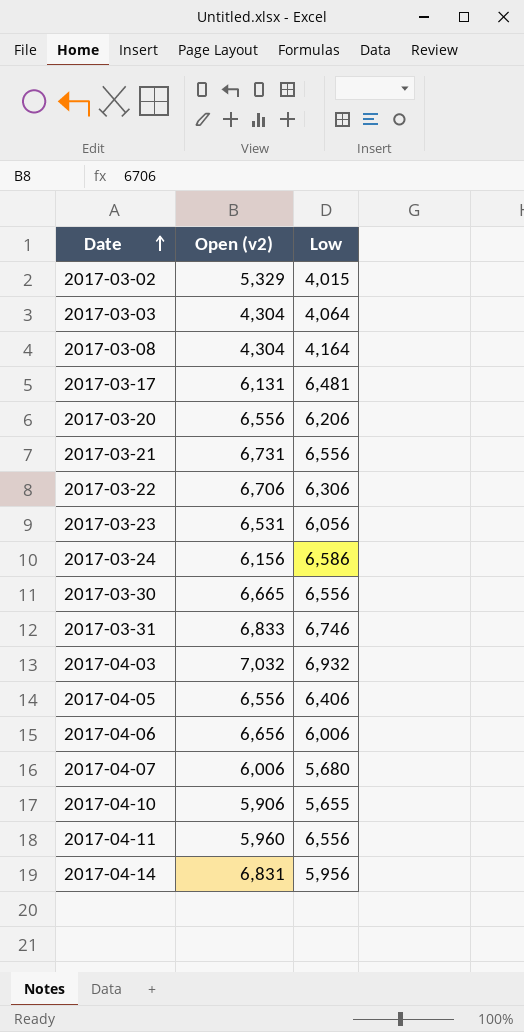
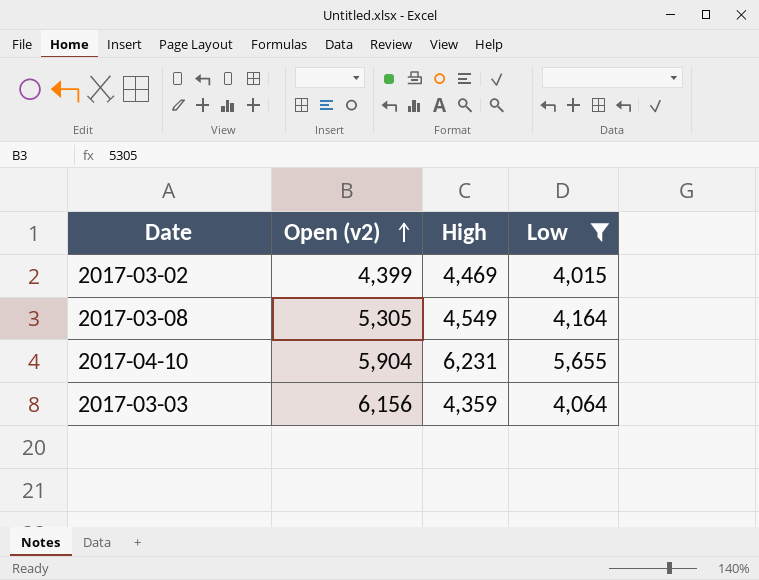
filter: none -> Low <= 5,655
row order: Date ascending -> Open (v2) ascending
column High | position: none -> 3
2017-03-02 | Open (v2): 5,329 -> 4,399
2017-03-08 | Open (v2): 4,304 -> 5,305
2017-04-10 | Open (v2): 5,906 -> 5,904
2017-03-03 | Open (v2): 4,304 -> 6,156

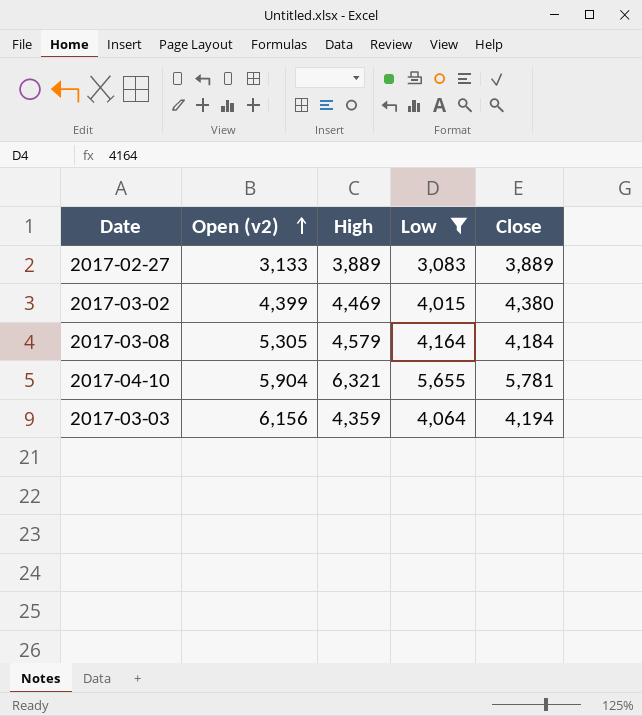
column Close | position: none -> 5
row 2017-02-27: none -> 3,133 | 3,889 | 3,083 | 3,889
2017-03-08 | High: 4,549 -> 4,579
2017-04-10 | High: 6,231 -> 6,321

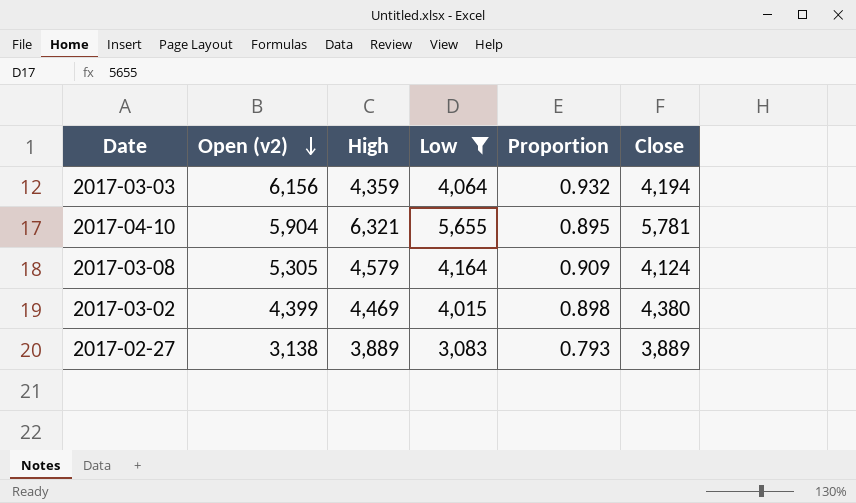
row order: Open (v2) ascending -> Open (v2) descending
column Proportion | formula: none -> [Low] / [High]
2017-03-08 | Close: 4,184 -> 4,124
2017-02-27 | Open (v2): 3,133 -> 3,138

